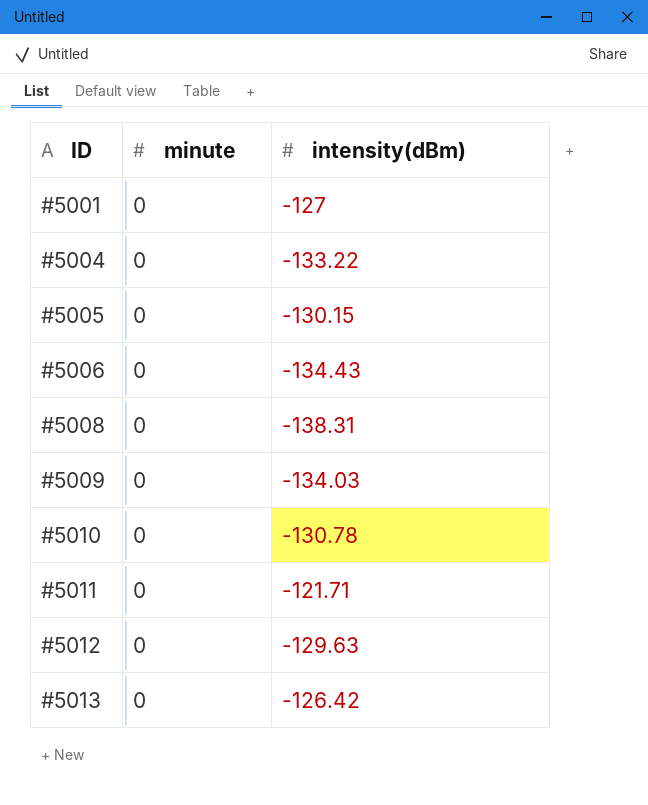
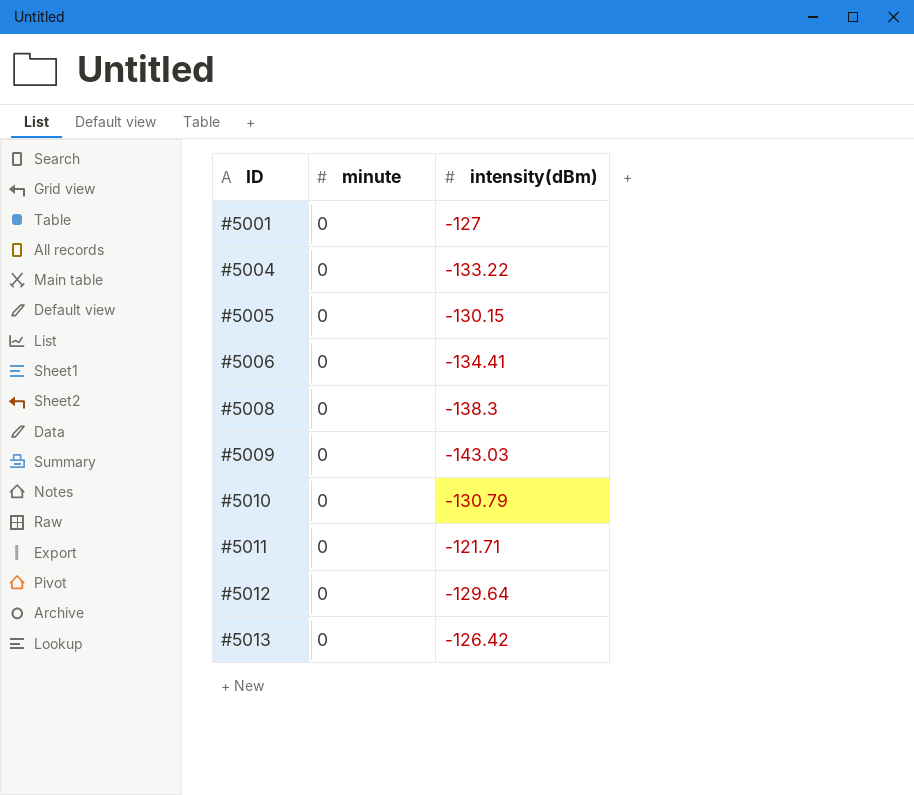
#5006 | intensity(dBm): -134.43 -> -134.41
#5008 | intensity(dBm): -138.31 -> -138.3
#5009 | intensity(dBm): -134.03 -> -143.03
#5010 | intensity(dBm): -130.78 -> -130.79
#5012 | intensity(dBm): -129.63 -> -129.64

